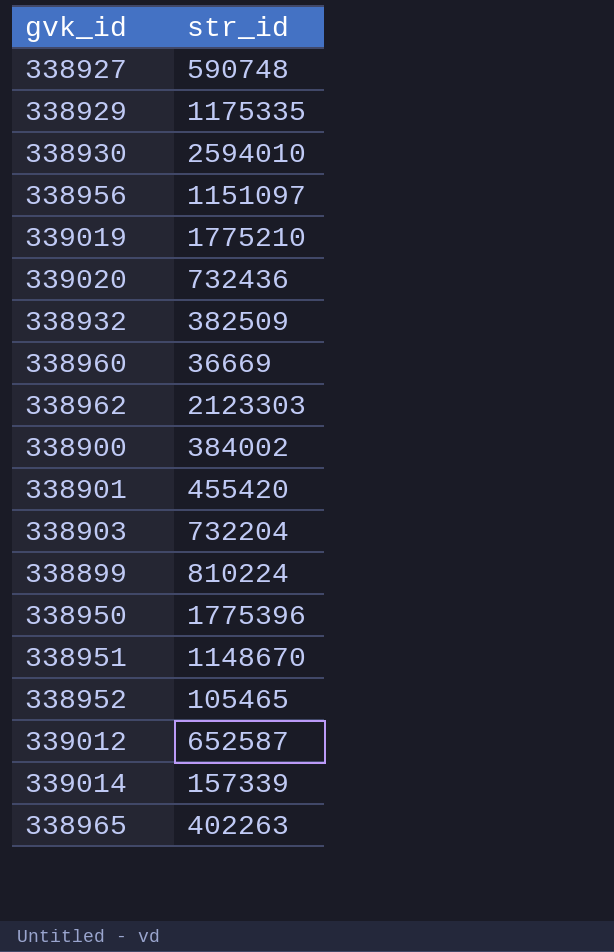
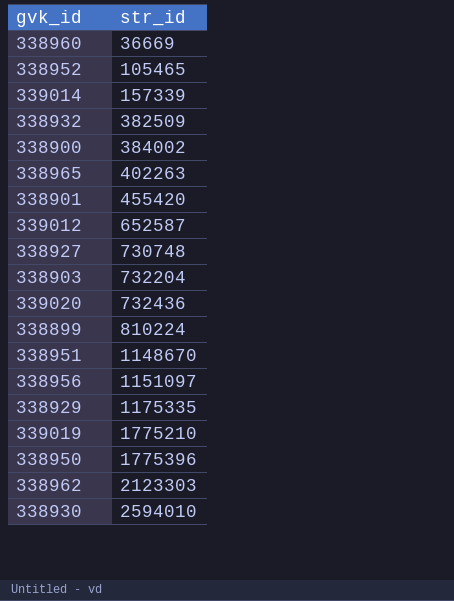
row order: none -> str_id ascending
338927 | str_id: 590748 -> 730748

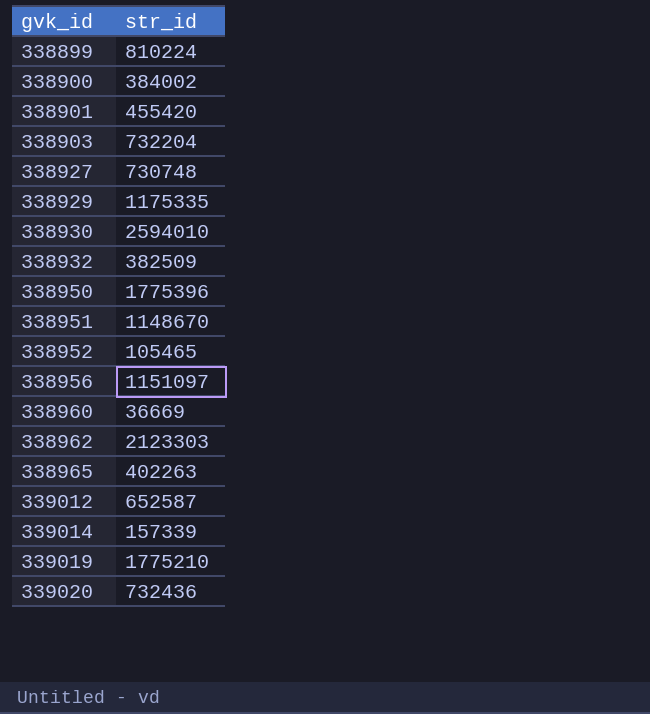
row order: str_id ascending -> gvk_id ascending

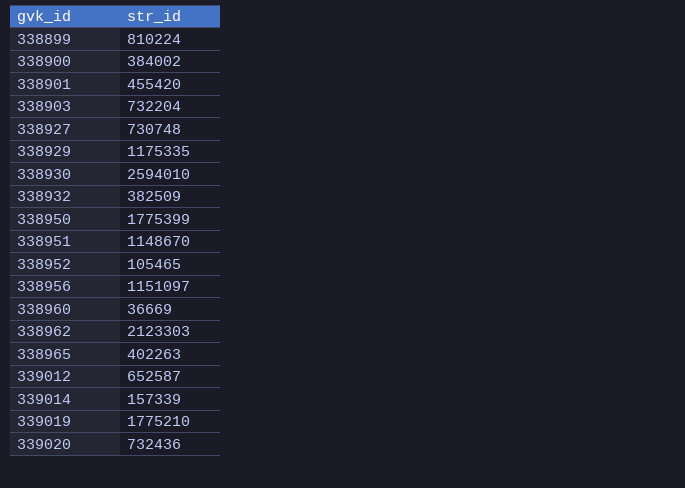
338950 | str_id: 1775396 -> 1775399

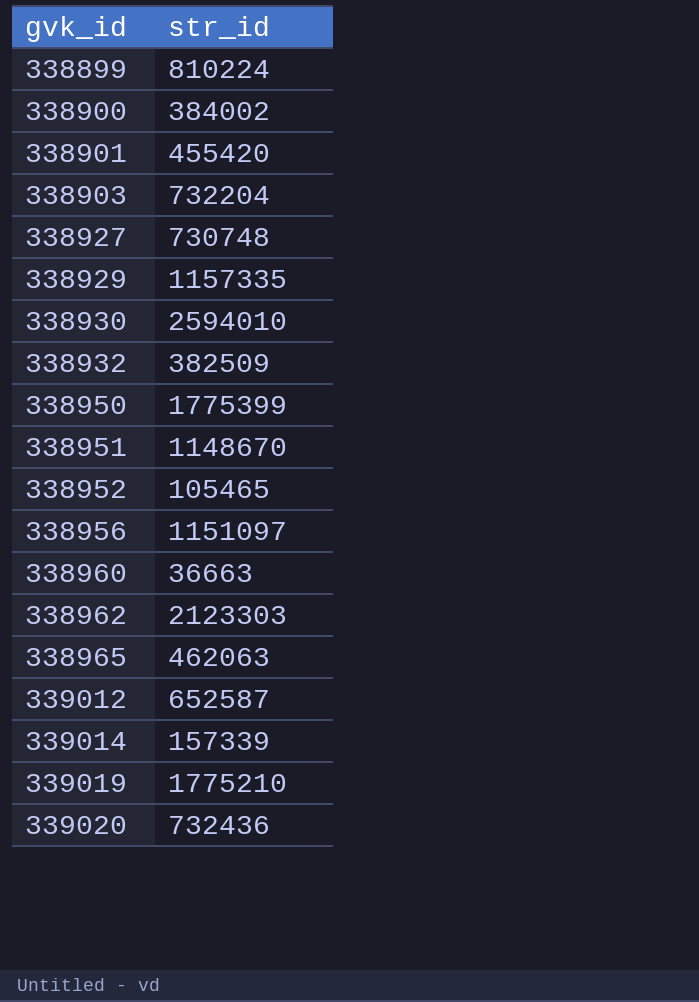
338929 | str_id: 1175335 -> 1157335
338960 | str_id: 36669 -> 36663
338965 | str_id: 402263 -> 462063

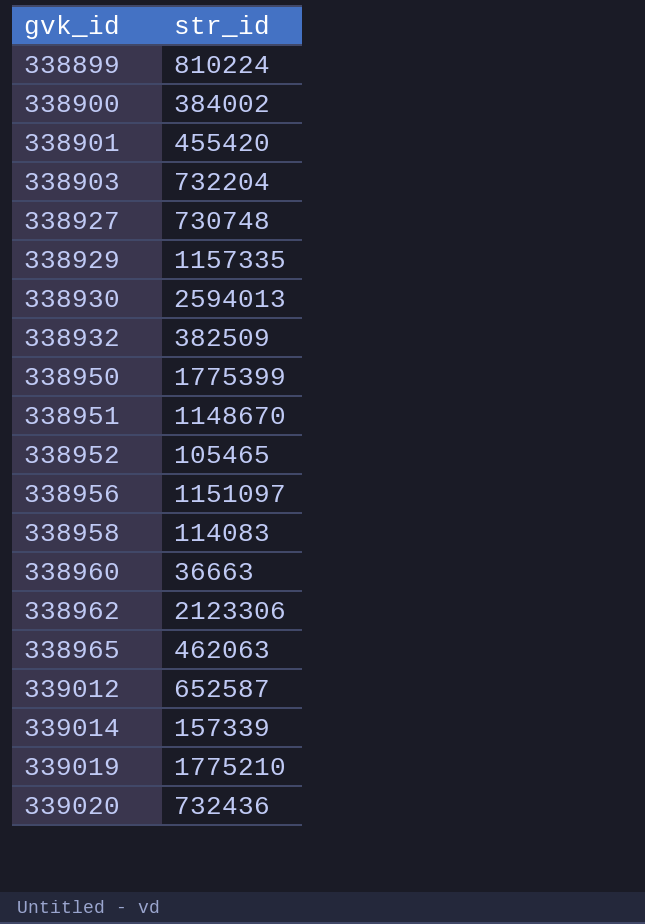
338930 | str_id: 2594010 -> 2594013
row 338958: none -> 114083
338962 | str_id: 2123303 -> 2123306

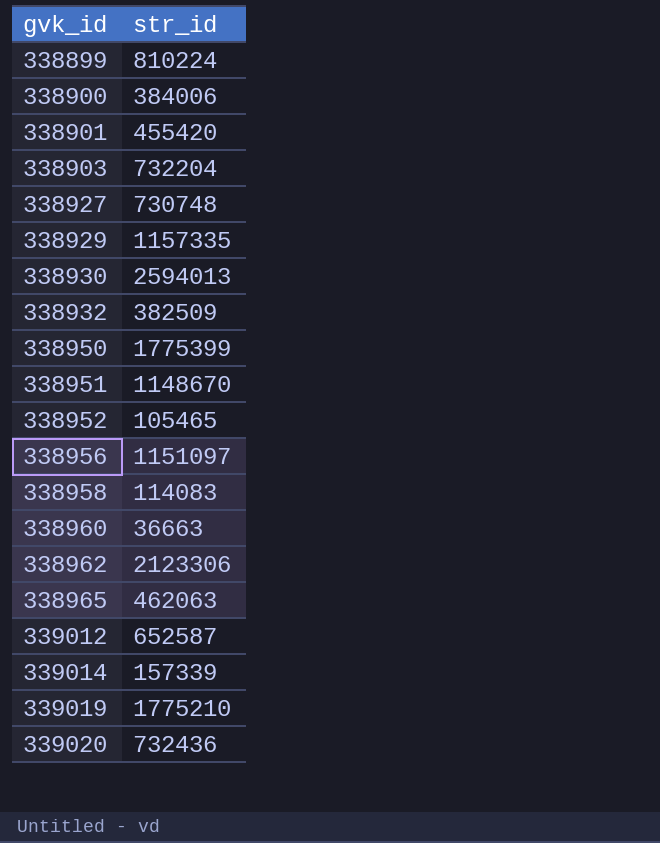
338900 | str_id: 384002 -> 384006

